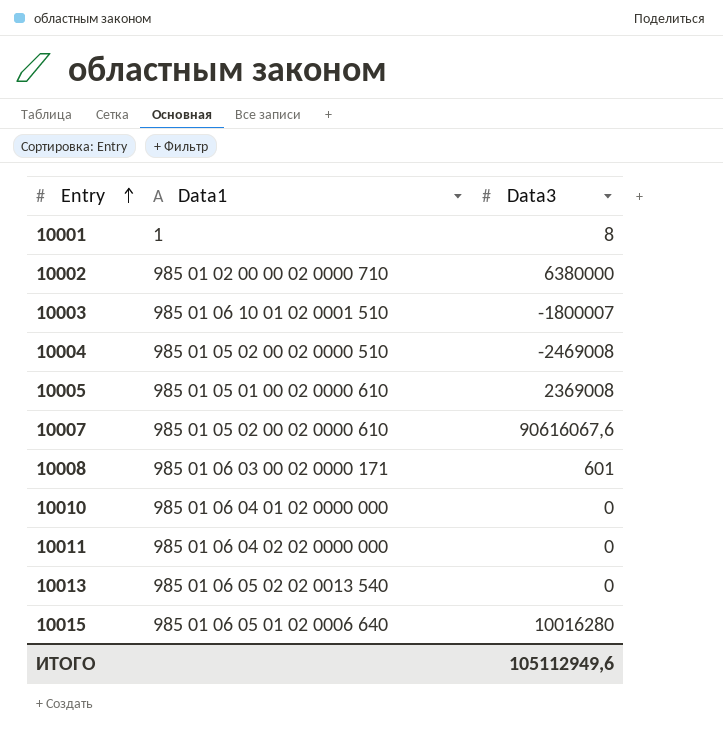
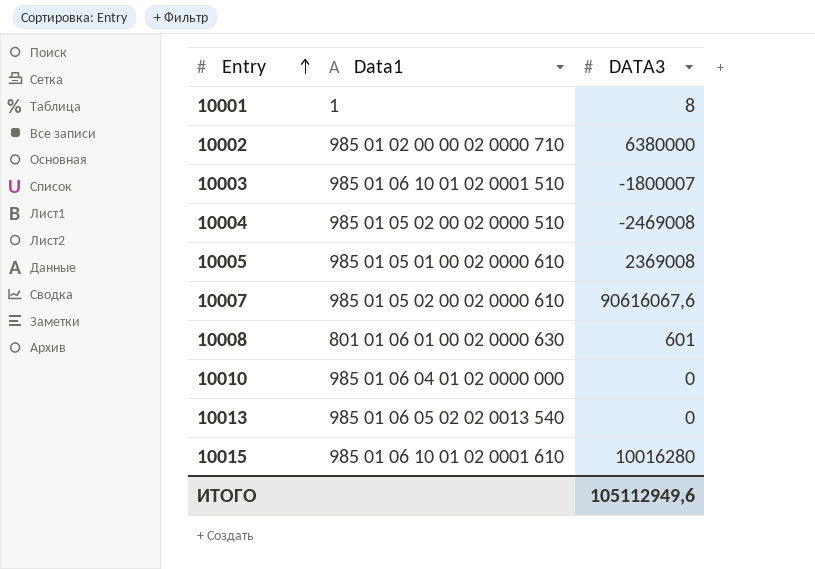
column name: Data3 -> DATA3
row 10011: 985 01 06 04 02 02 0000 000 | 0 -> none
10008 | Data1: 985 01 06 03 00 02 0000 171 -> 801 01 06 01 00 02 0000 630
10015 | Data1: 985 01 06 05 01 02 0006 640 -> 985 01 06 10 01 02 0001 610

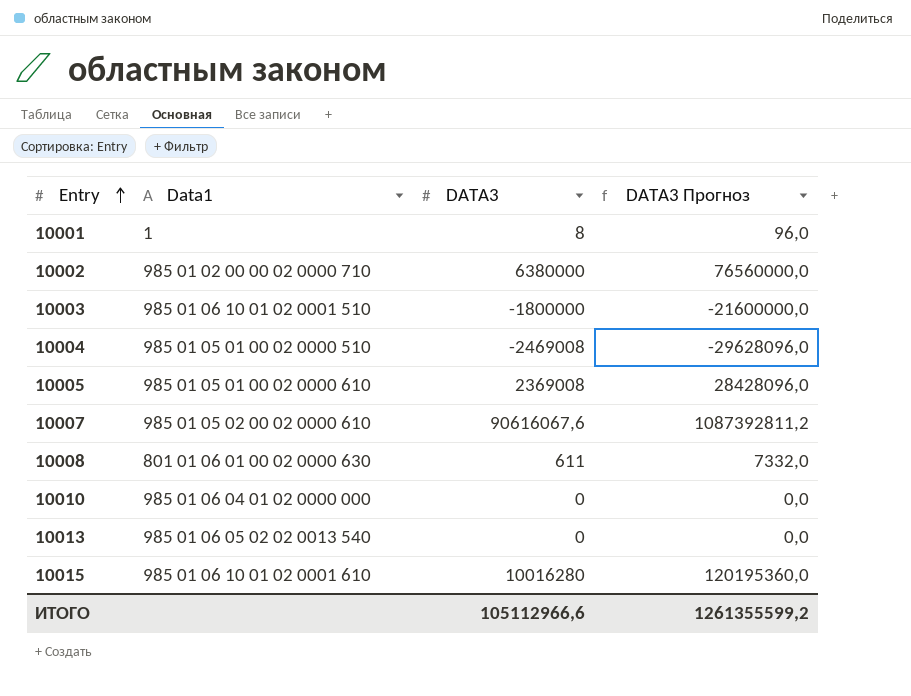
column DATA3 Прогноз | formula: none -> [DATA3] * 12
10003 | DATA3: -1800007 -> -1800000
10004 | Data1: 985 01 05 02 00 02 0000 510 -> 985 01 05 01 00 02 0000 510
10008 | DATA3: 601 -> 611
ИТОГО | DATA3: 105112949,6 -> 105112966,6

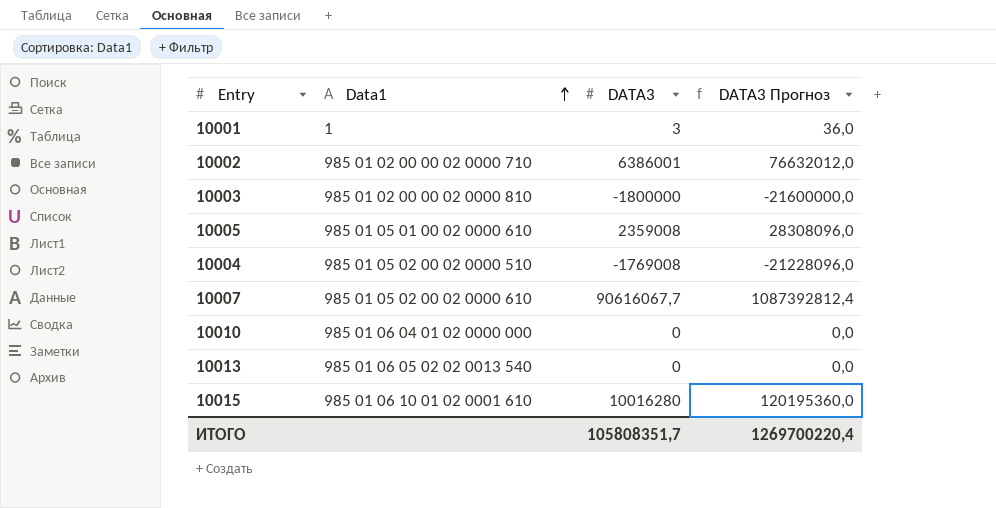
row order: Entry ascending -> Data1 ascending
row 10008: 801 01 06 01 00 02 0000 630 | 611 | 7332,0 -> none
10001 | DATA3: 8 -> 3
10001 | DATA3 Прогноз: 96,0 -> 36,0
10002 | DATA3: 6380000 -> 6386001
10002 | DATA3 Прогноз: 76560000,0 -> 76632012,0
10003 | Data1: 985 01 06 10 01 02 0001 510 -> 985 01 02 00 00 02 0000 810
10005 | DATA3: 2369008 -> 2359008
10005 | DATA3 Прогноз: 28428096,0 -> 28308096,0
10004 | Data1: 985 01 05 01 00 02 0000 510 -> 985 01 05 02 00 02 0000 510
10004 | DATA3: -2469008 -> -1769008
10004 | DATA3 Прогноз: -29628096,0 -> -21228096,0
10007 | DATA3: 90616067,6 -> 90616067,7
10007 | DATA3 Прогноз: 1087392811,2 -> 1087392812,4
ИТОГО | DATA3: 105112966,6 -> 105808351,7
ИТОГО | DATA3 Прогноз: 1261355599,2 -> 1269700220,4

